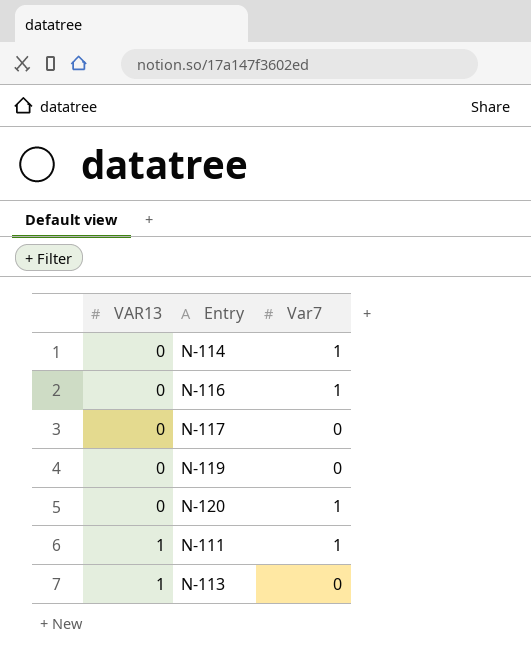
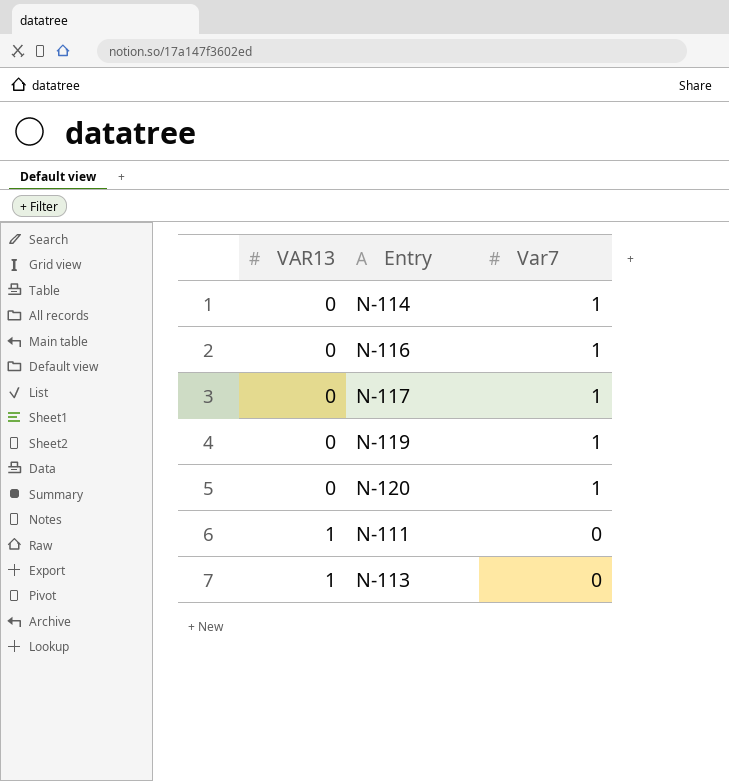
N-117 | Var7: 0 -> 1
N-119 | Var7: 0 -> 1
N-111 | Var7: 1 -> 0

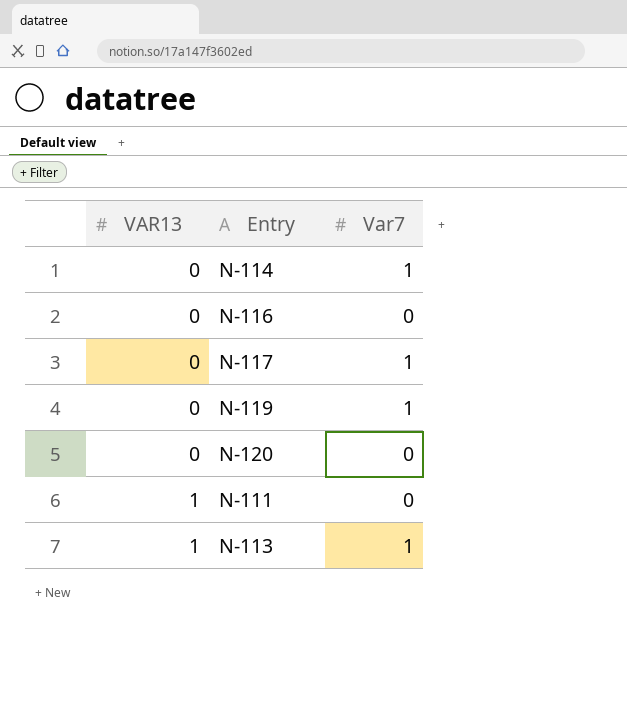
N-116 | Var7: 1 -> 0
N-120 | Var7: 1 -> 0
N-113 | Var7: 0 -> 1

